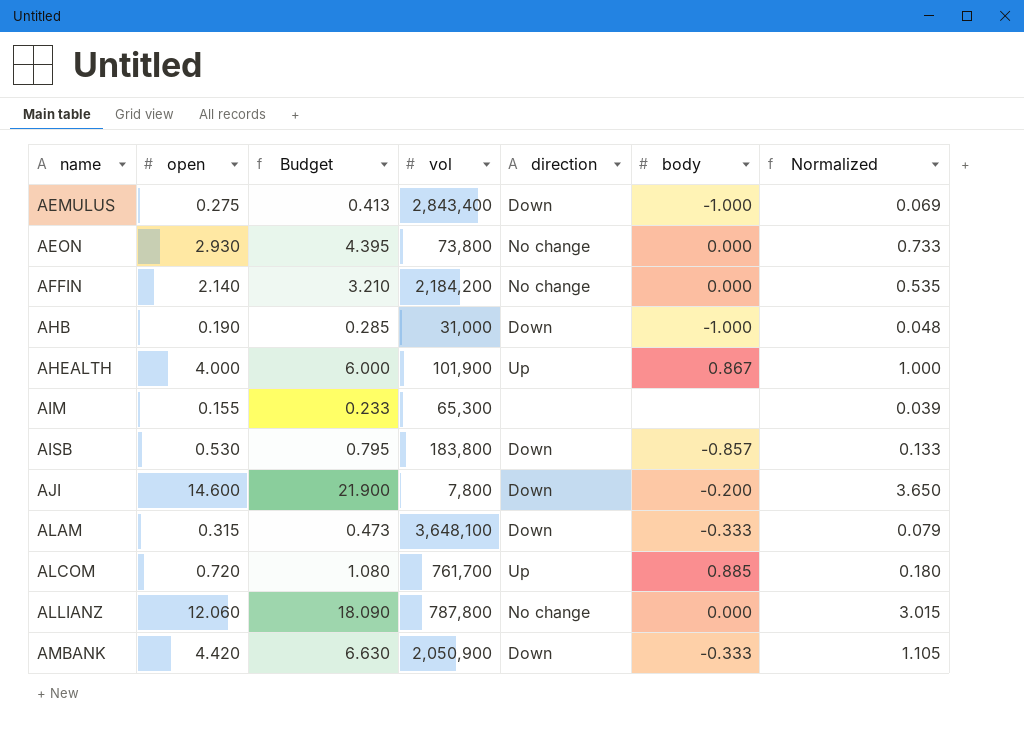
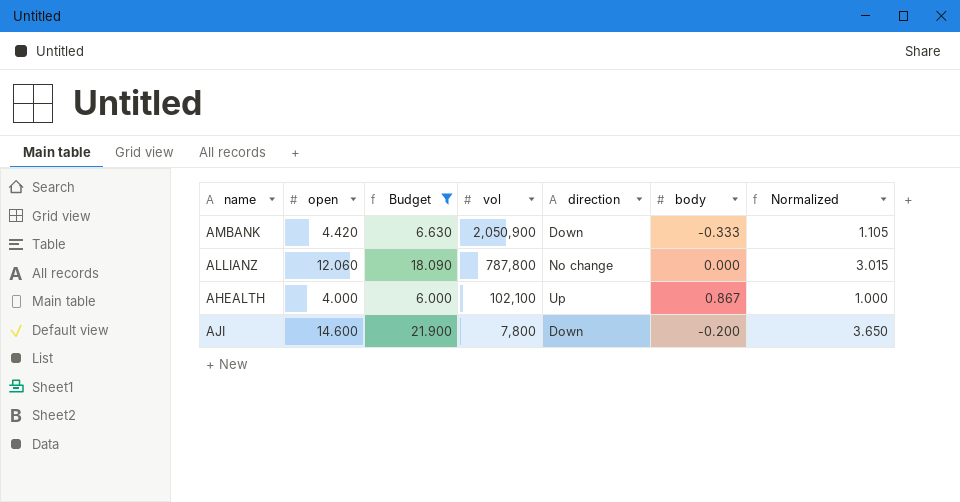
filter: none -> Budget >= 6.000
row order: name ascending -> vol descending
AHEALTH | vol: 101,900 -> 102,100

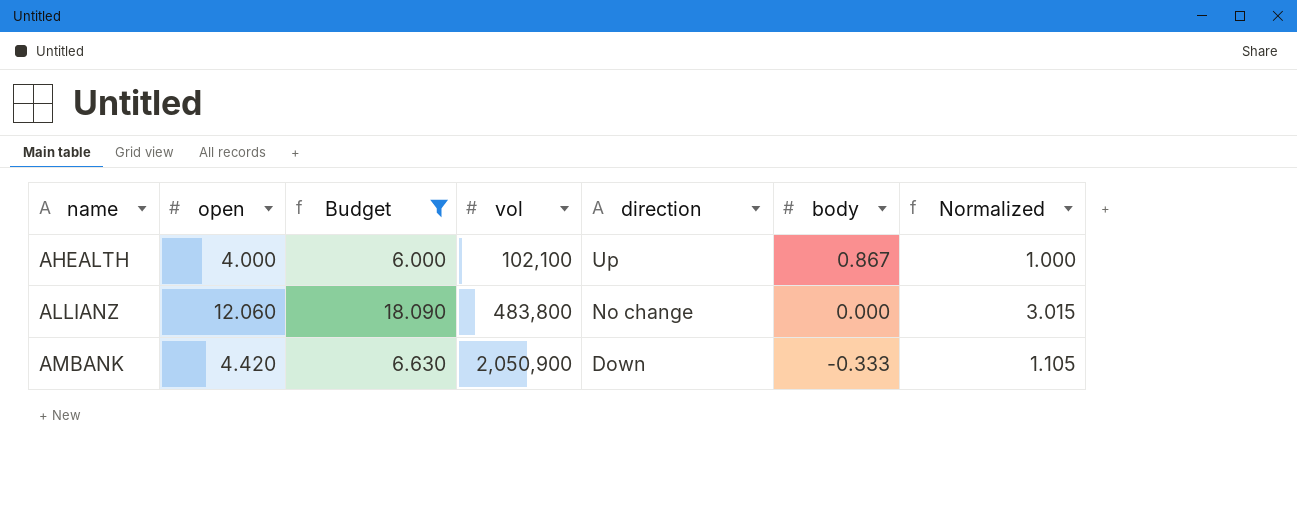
row order: vol descending -> name ascending
row AJI: 14.600 | 21.900 | 7,800 | Down | -0.200 | 3.650 -> none
ALLIANZ | vol: 787,800 -> 483,800

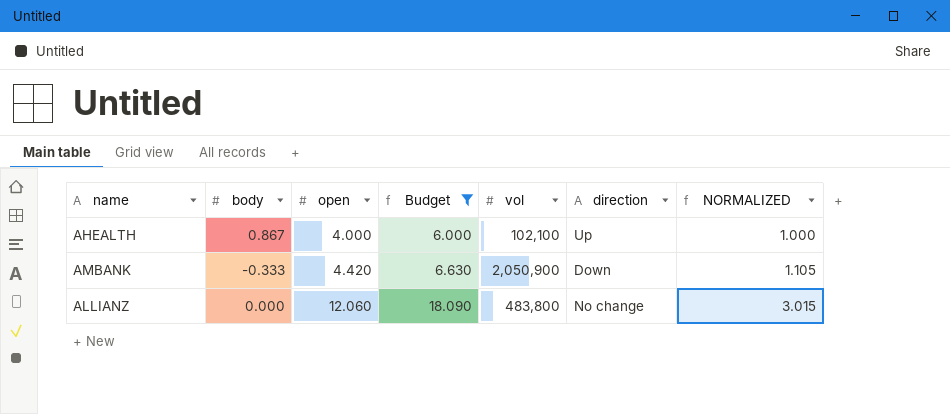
row order: name ascending -> open ascending
column body | position: 6 -> 2
column name: Normalized -> NORMALIZED

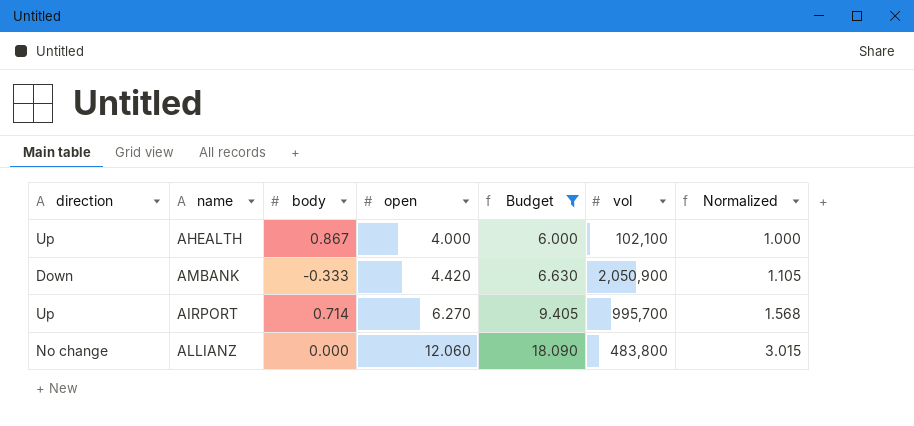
column direction | position: 6 -> 1
column name: NORMALIZED -> Normalized
row AIRPORT: none -> Up | 0.714 | 6.270 | 9.405 | 995,700 | 1.568

